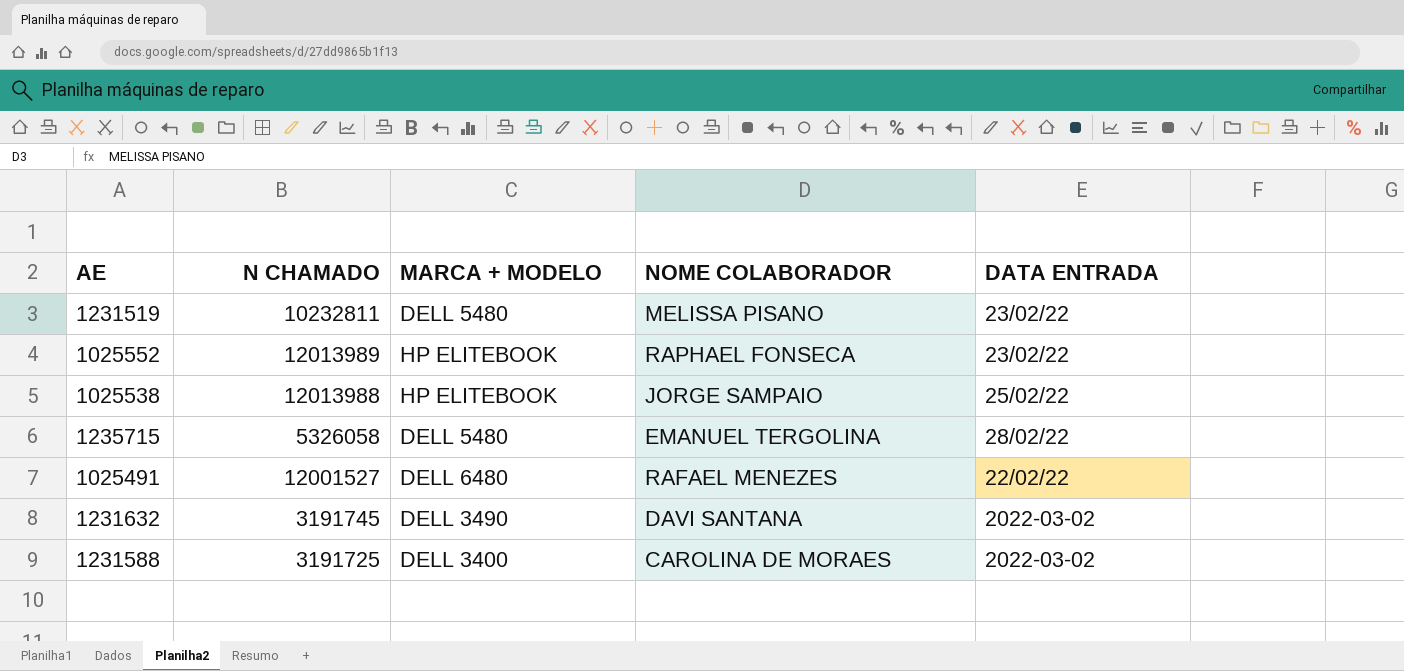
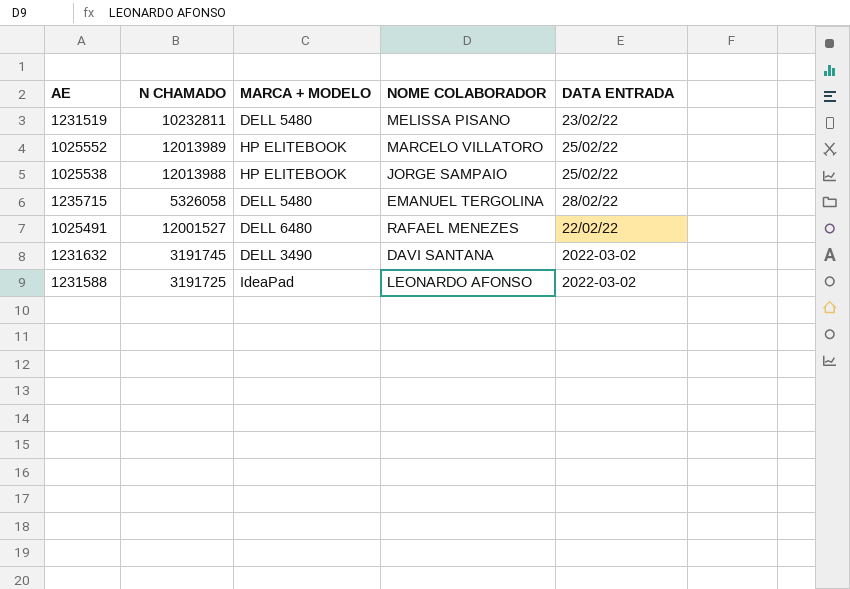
1025552 | NOME COLABORADOR: RAPHAEL FONSECA -> MARCELO VILLATORO
1025552 | DATA ENTRADA: 23/02/22 -> 25/02/22
1231588 | MARCA + MODELO: DELL 3400 -> IdeaPad
1231588 | NOME COLABORADOR: CAROLINA DE MORAES -> LEONARDO AFONSO

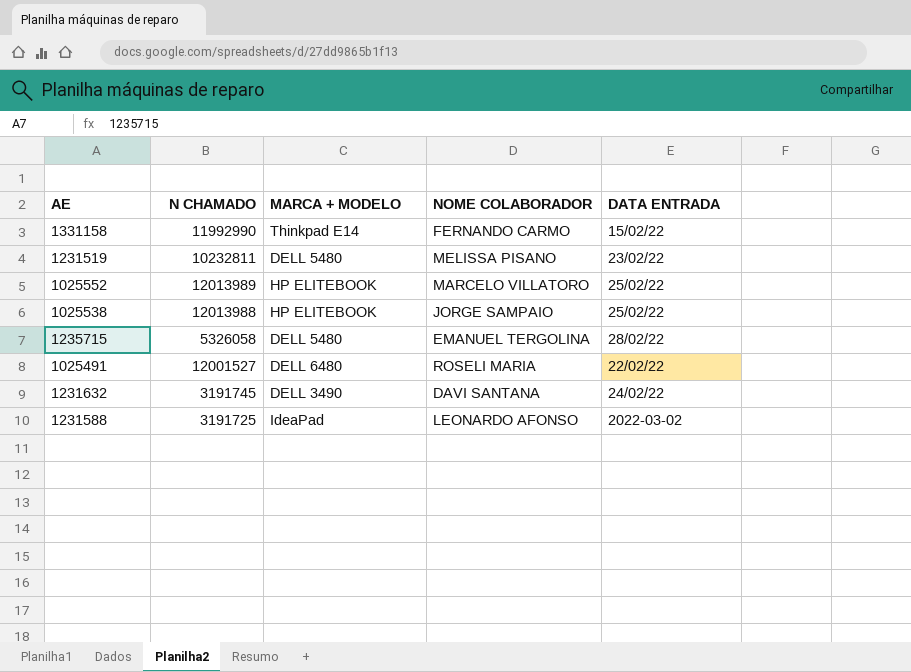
row 1331158: none -> 11992990 | Thinkpad E14 | FERNANDO CARMO | 15/02/22
1025491 | NOME COLABORADOR: RAFAEL MENEZES -> ROSELI MARIA
1231632 | DATA ENTRADA: 2022-03-02 -> 24/02/22

